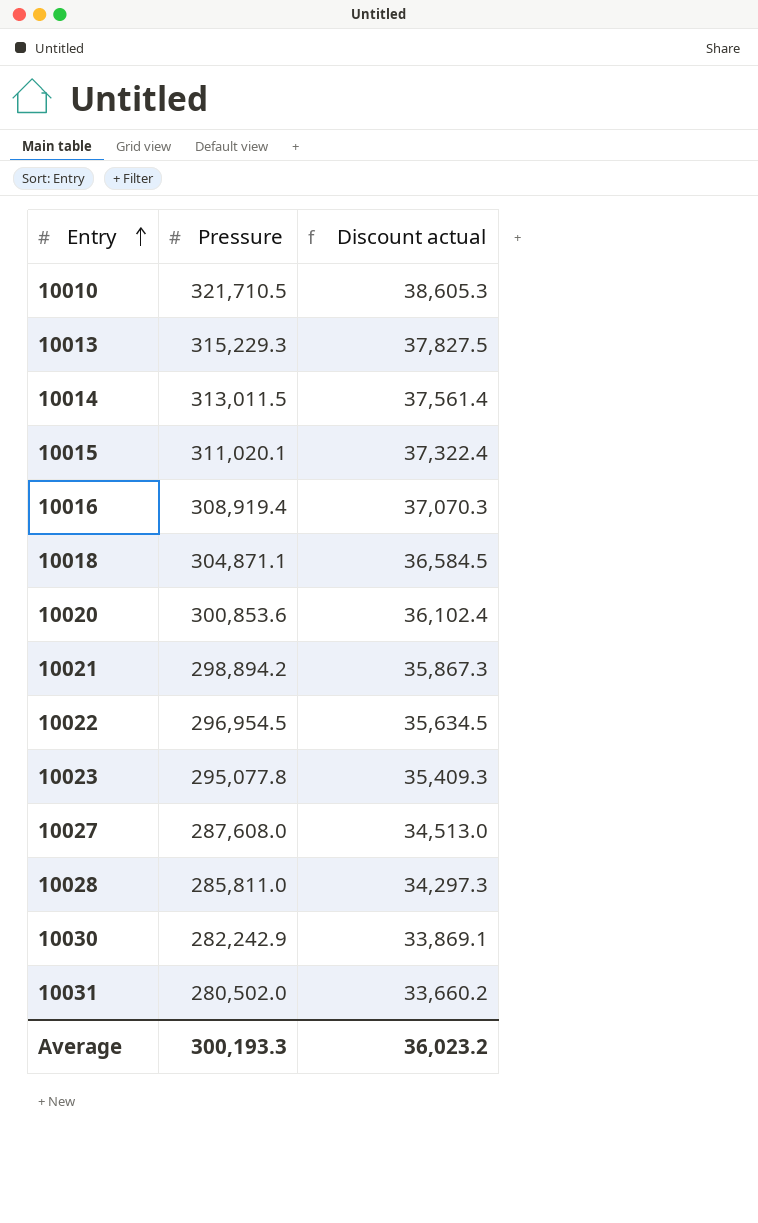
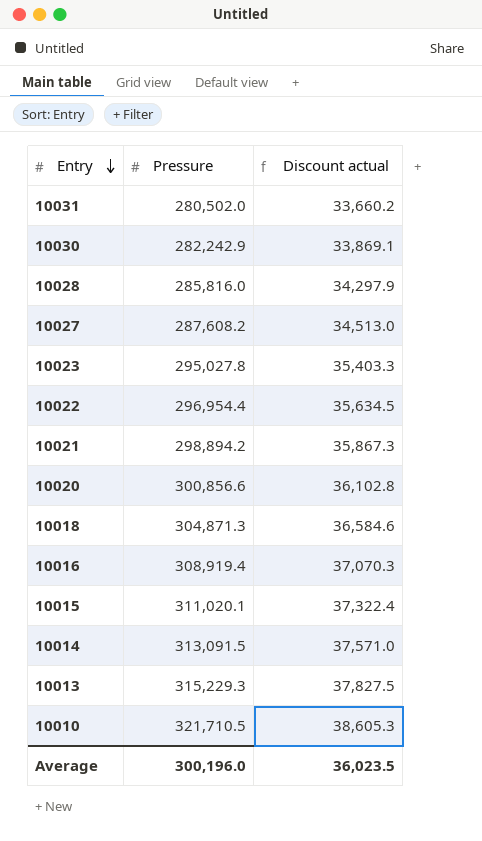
row order: Entry ascending -> Entry descending
10028 | Pressure: 285,811.0 -> 285,816.0
10028 | Discount actual: 34,297.3 -> 34,297.9
10027 | Pressure: 287,608.0 -> 287,608.2
10023 | Pressure: 295,077.8 -> 295,027.8
10023 | Discount actual: 35,409.3 -> 35,403.3
10022 | Pressure: 296,954.5 -> 296,954.4
10020 | Pressure: 300,853.6 -> 300,856.6
10020 | Discount actual: 36,102.4 -> 36,102.8
10018 | Pressure: 304,871.1 -> 304,871.3
10018 | Discount actual: 36,584.5 -> 36,584.6
10014 | Pressure: 313,011.5 -> 313,091.5
10014 | Discount actual: 37,561.4 -> 37,571.0
Average | Pressure: 300,193.3 -> 300,196.0
Average | Discount actual: 36,023.2 -> 36,023.5

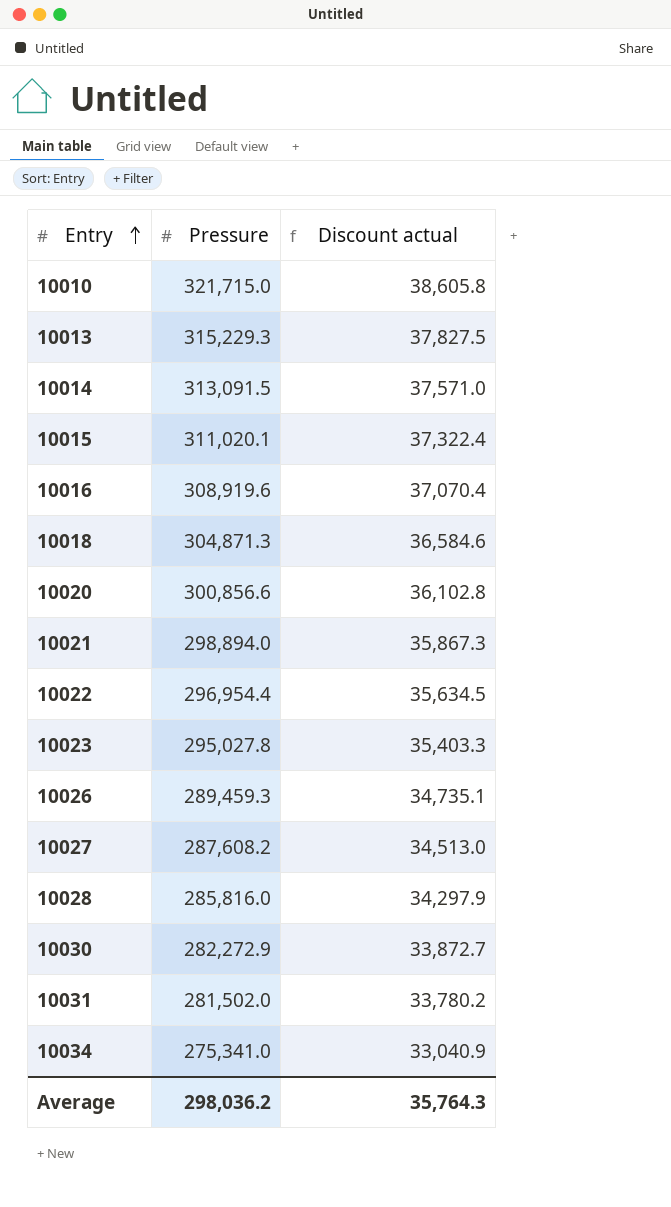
row order: Entry descending -> Entry ascending
10010 | Pressure: 321,710.5 -> 321,715.0
10010 | Discount actual: 38,605.3 -> 38,605.8
10016 | Pressure: 308,919.4 -> 308,919.6
10016 | Discount actual: 37,070.3 -> 37,070.4
10021 | Pressure: 298,894.2 -> 298,894.0
row 10026: none -> 289,459.3 | 34,735.1
10030 | Pressure: 282,242.9 -> 282,272.9
10030 | Discount actual: 33,869.1 -> 33,872.7
10031 | Pressure: 280,502.0 -> 281,502.0
10031 | Discount actual: 33,660.2 -> 33,780.2
row 10034: none -> 275,341.0 | 33,040.9
Average | Pressure: 300,196.0 -> 298,036.2
Average | Discount actual: 36,023.5 -> 35,764.3

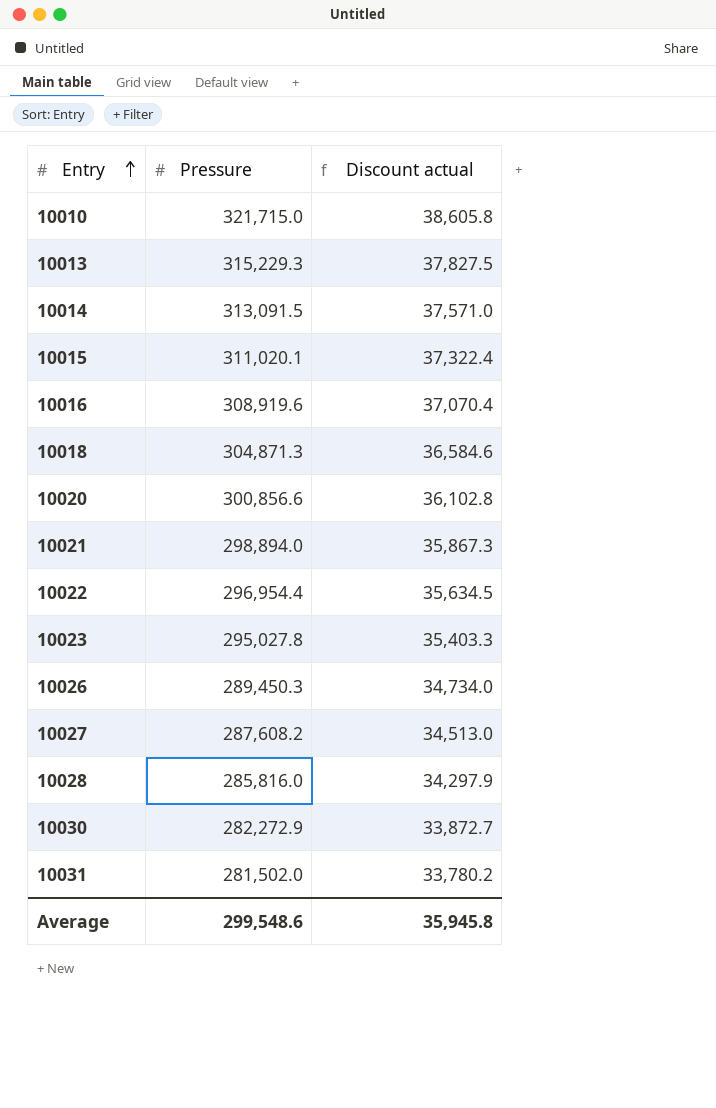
row 10034: 275,341.0 | 33,040.9 -> none
10026 | Pressure: 289,459.3 -> 289,450.3
10026 | Discount actual: 34,735.1 -> 34,734.0
Average | Pressure: 298,036.2 -> 299,548.6
Average | Discount actual: 35,764.3 -> 35,945.8

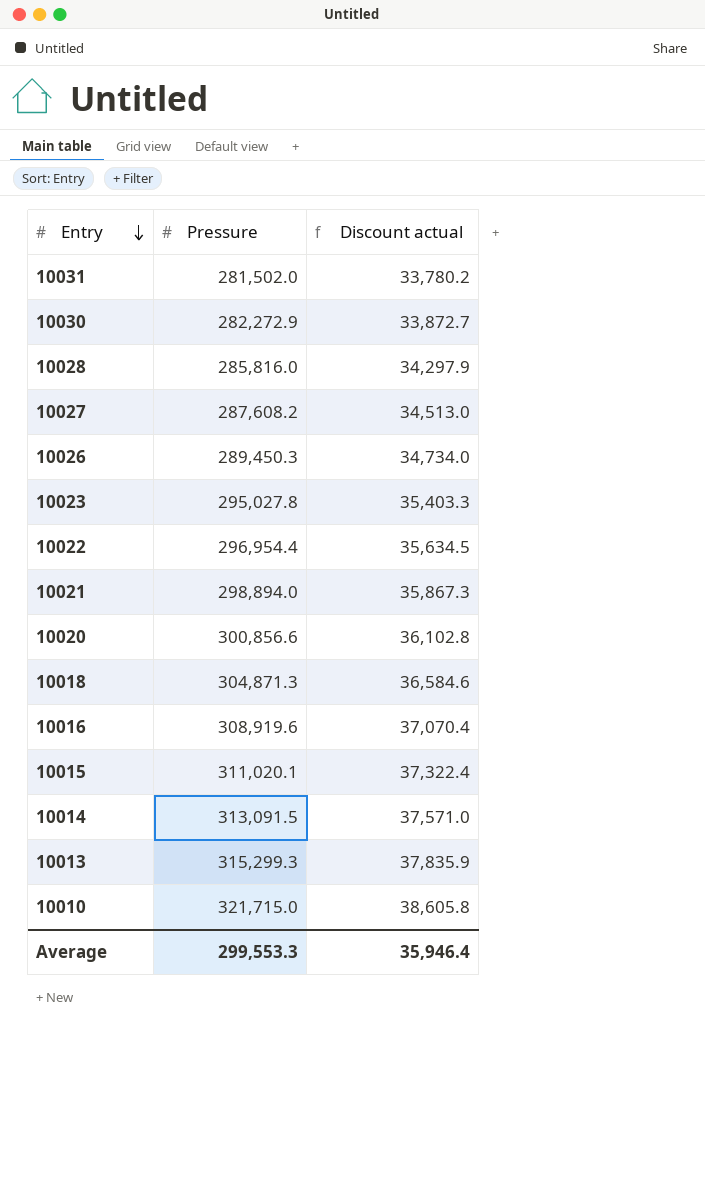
row order: Entry ascending -> Entry descending
10013 | Pressure: 315,229.3 -> 315,299.3
10013 | Discount actual: 37,827.5 -> 37,835.9
Average | Pressure: 299,548.6 -> 299,553.3
Average | Discount actual: 35,945.8 -> 35,946.4

